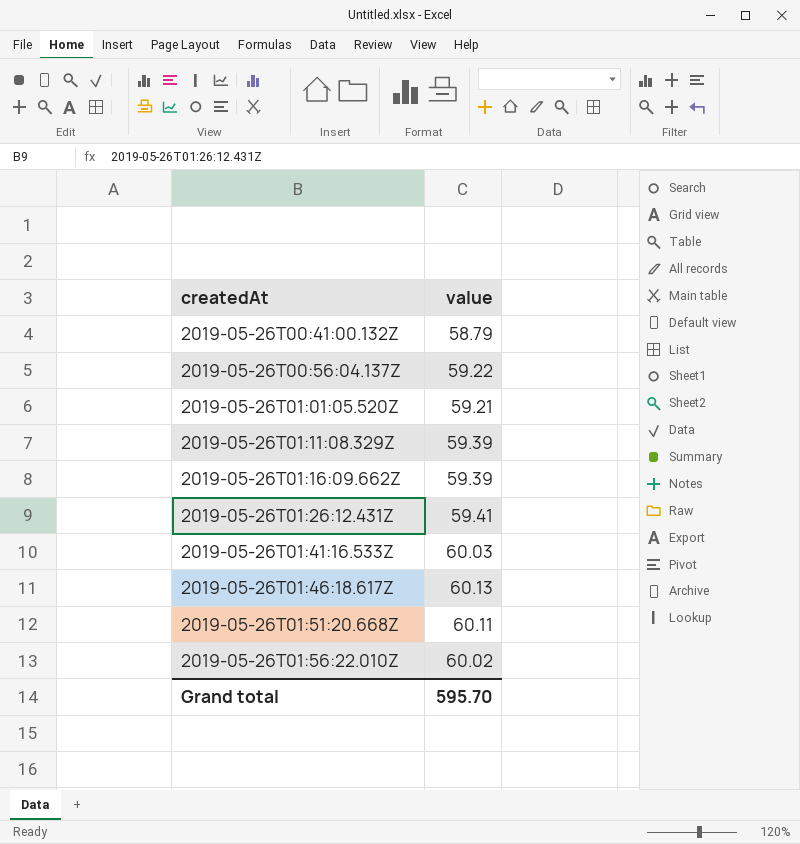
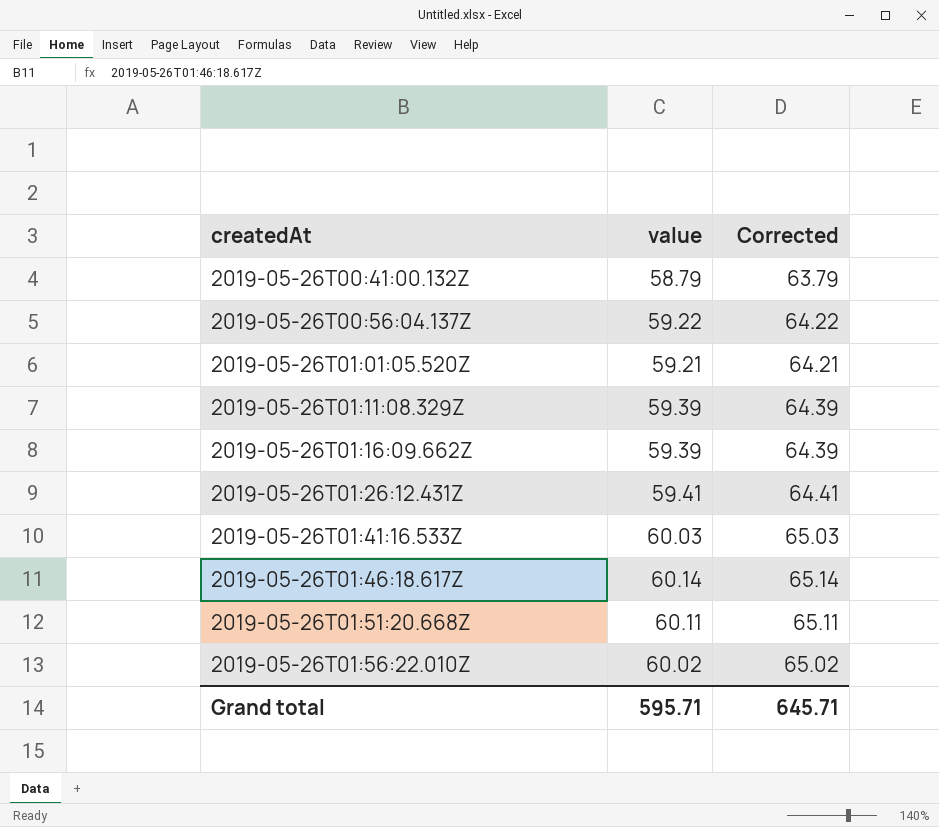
column Corrected | formula: none -> [value] + 5
2019-05-26T01:46:18.617Z | value: 60.13 -> 60.14
Grand total | value: 595.70 -> 595.71

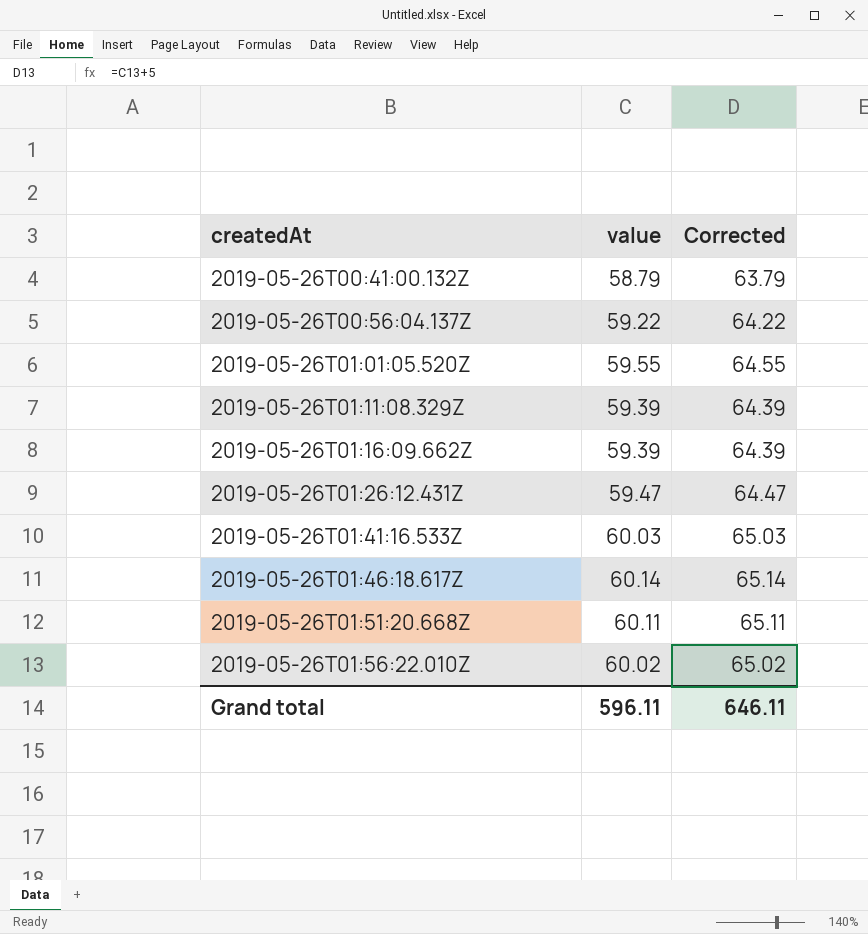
2019-05-26T01:01:05.520Z | value: 59.21 -> 59.55
2019-05-26T01:01:05.520Z | Corrected: 64.21 -> 64.55
2019-05-26T01:26:12.431Z | value: 59.41 -> 59.47
2019-05-26T01:26:12.431Z | Corrected: 64.41 -> 64.47
Grand total | value: 595.71 -> 596.11
Grand total | Corrected: 645.71 -> 646.11

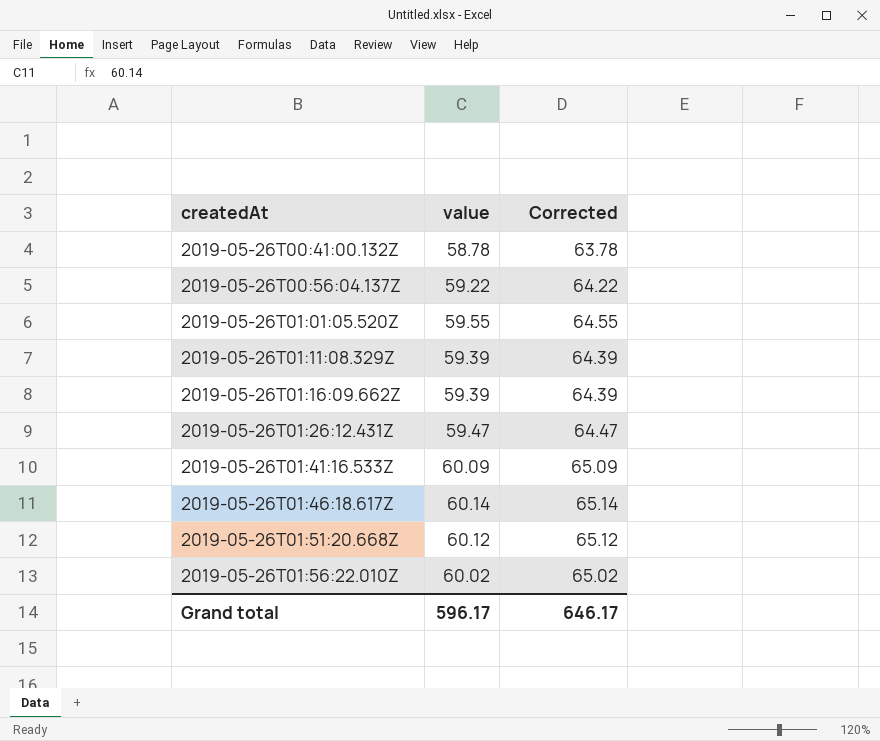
2019-05-26T00:41:00.132Z | value: 58.79 -> 58.78
2019-05-26T00:41:00.132Z | Corrected: 63.79 -> 63.78
2019-05-26T01:41:16.533Z | value: 60.03 -> 60.09
2019-05-26T01:41:16.533Z | Corrected: 65.03 -> 65.09
2019-05-26T01:51:20.668Z | value: 60.11 -> 60.12
2019-05-26T01:51:20.668Z | Corrected: 65.11 -> 65.12
Grand total | value: 596.11 -> 596.17
Grand total | Corrected: 646.11 -> 646.17

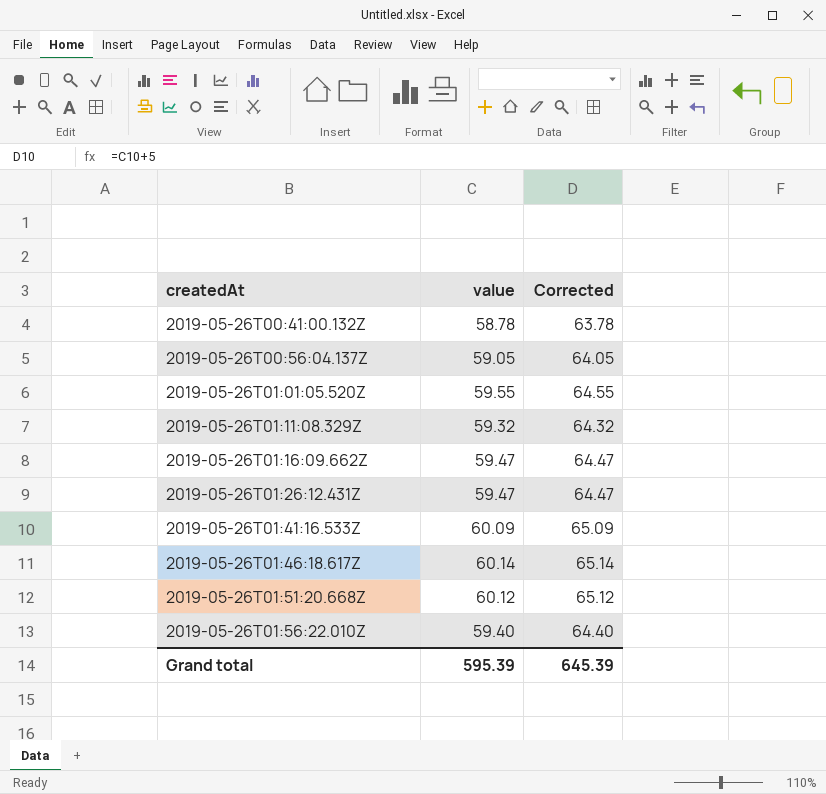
2019-05-26T00:56:04.137Z | value: 59.22 -> 59.05
2019-05-26T00:56:04.137Z | Corrected: 64.22 -> 64.05
2019-05-26T01:11:08.329Z | value: 59.39 -> 59.32
2019-05-26T01:11:08.329Z | Corrected: 64.39 -> 64.32
2019-05-26T01:16:09.662Z | value: 59.39 -> 59.47
2019-05-26T01:16:09.662Z | Corrected: 64.39 -> 64.47
2019-05-26T01:56:22.010Z | value: 60.02 -> 59.40
2019-05-26T01:56:22.010Z | Corrected: 65.02 -> 64.40
Grand total | value: 596.17 -> 595.39
Grand total | Corrected: 646.17 -> 645.39

